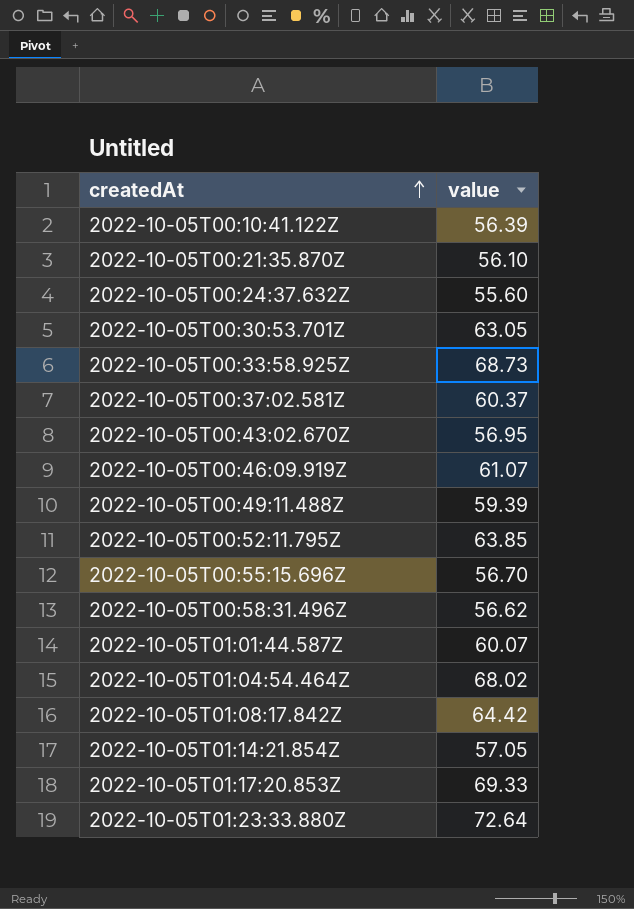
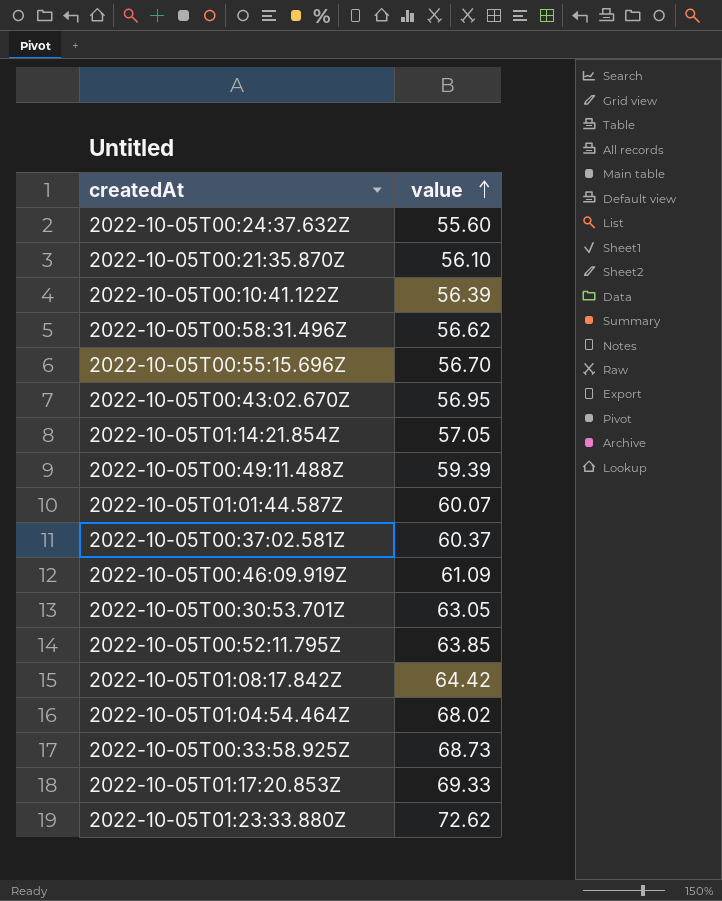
row order: createdAt ascending -> value ascending
2022-10-05T00:46:09.919Z | value: 61.07 -> 61.09
2022-10-05T01:23:33.880Z | value: 72.64 -> 72.62

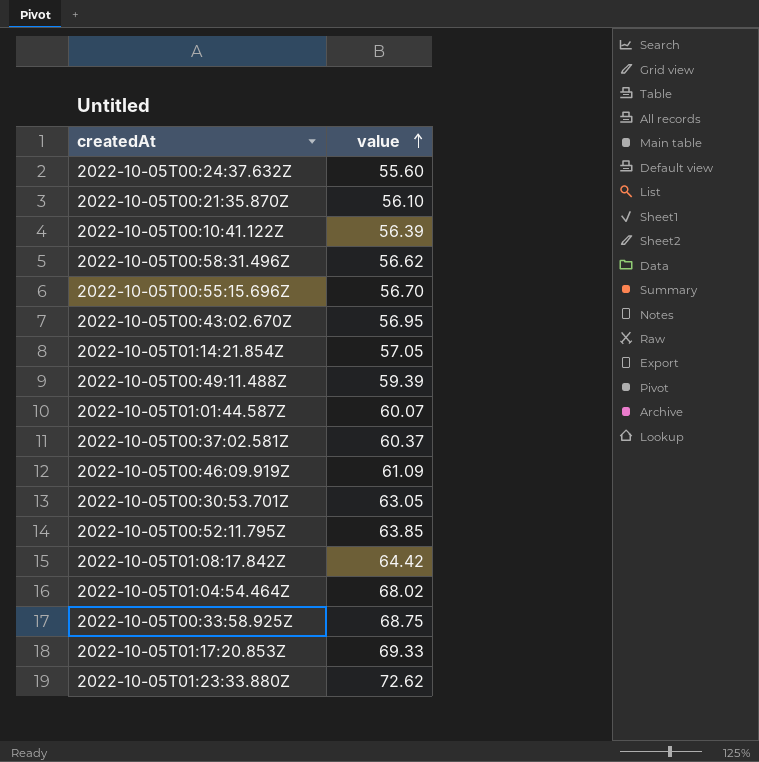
2022-10-05T00:33:58.925Z | value: 68.73 -> 68.75

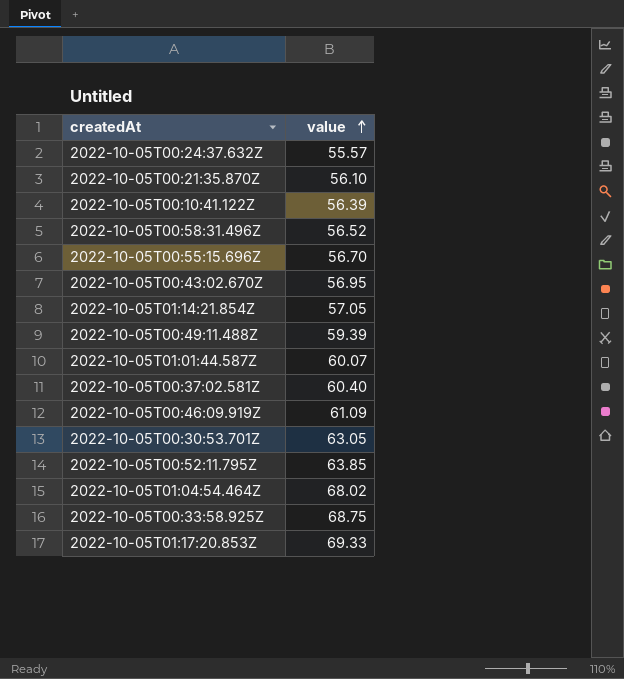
row 2022-10-05T01:08:17.842Z: 64.42 -> none
row 2022-10-05T01:23:33.880Z: 72.62 -> none
2022-10-05T00:24:37.632Z | value: 55.60 -> 55.57
2022-10-05T00:58:31.496Z | value: 56.62 -> 56.52
2022-10-05T00:37:02.581Z | value: 60.37 -> 60.40

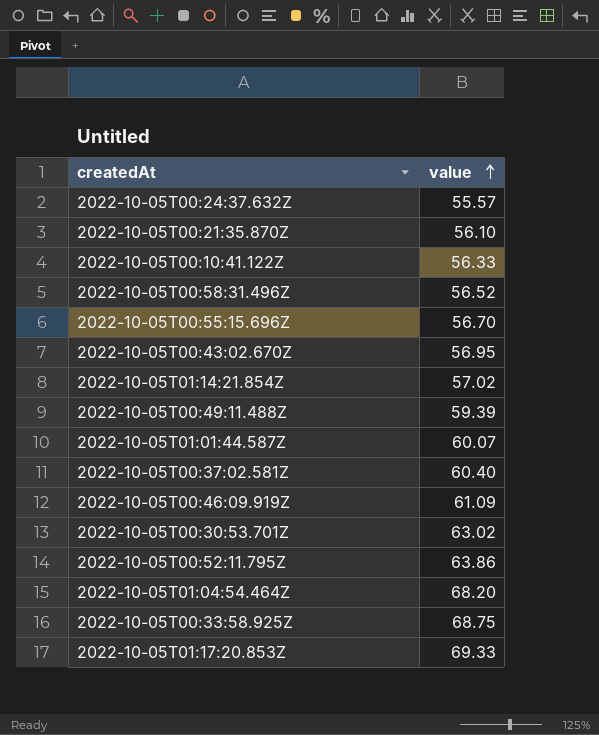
2022-10-05T00:10:41.122Z | value: 56.39 -> 56.33
2022-10-05T01:14:21.854Z | value: 57.05 -> 57.02
2022-10-05T00:30:53.701Z | value: 63.05 -> 63.02
2022-10-05T00:52:11.795Z | value: 63.85 -> 63.86
2022-10-05T01:04:54.464Z | value: 68.02 -> 68.20

